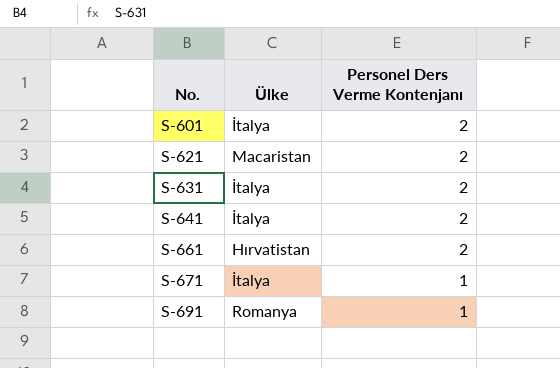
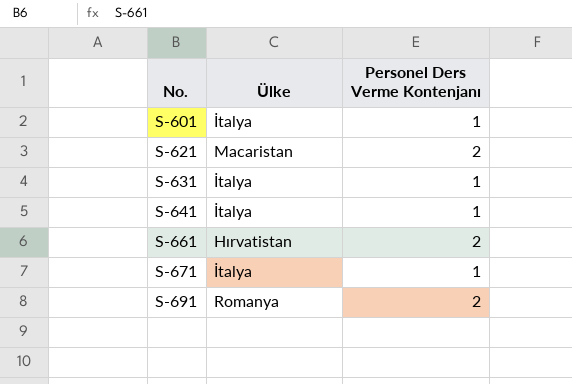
S-601 | Personel Ders Verme Kontenjanı: 2 -> 1
S-631 | Personel Ders Verme Kontenjanı: 2 -> 1
S-641 | Personel Ders Verme Kontenjanı: 2 -> 1
S-691 | Personel Ders Verme Kontenjanı: 1 -> 2

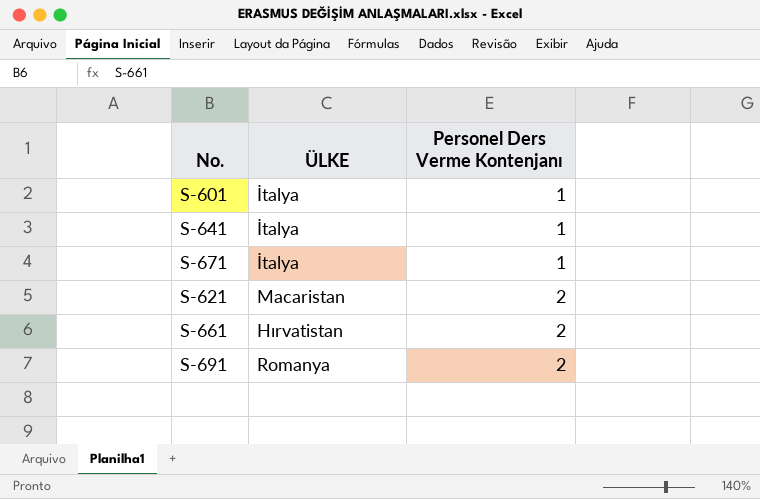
row order: No. ascending -> Personel Ders Verme Kontenjanı ascending
column name: Ülke -> ÜLKE
row S-631: İtalya | 1 -> none

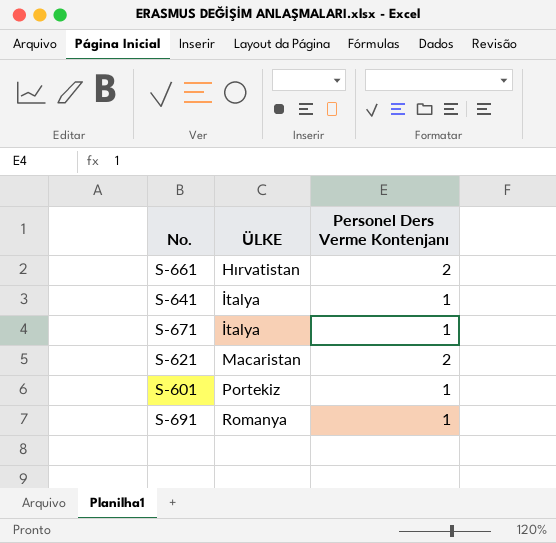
row order: Personel Ders Verme Kontenjanı ascending -> ÜLKE ascending
S-601 | ÜLKE: İtalya -> Portekiz
S-691 | Personel Ders Verme Kontenjanı: 2 -> 1

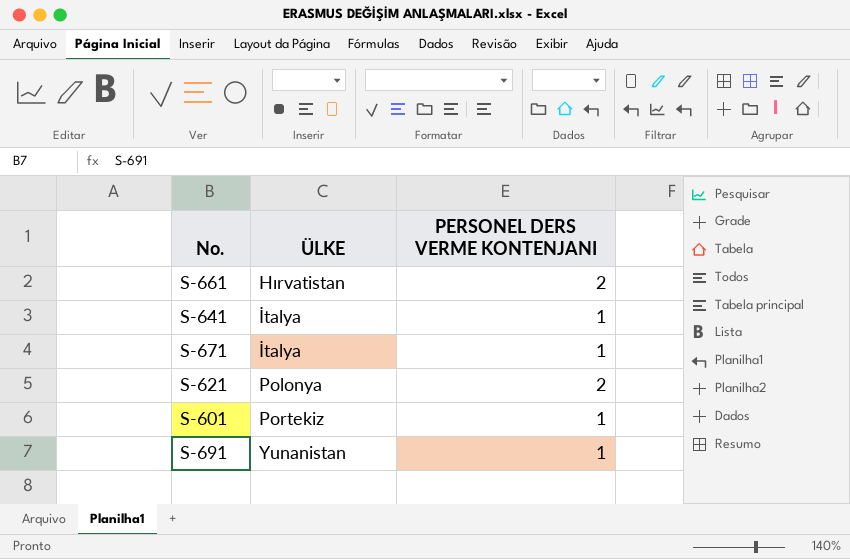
column name: Personel Ders Verme Kontenjanı -> PERSONEL DERS VERME KONTENJANI
S-621 | ÜLKE: Macaristan -> Polonya
S-691 | ÜLKE: Romanya -> Yunanistan

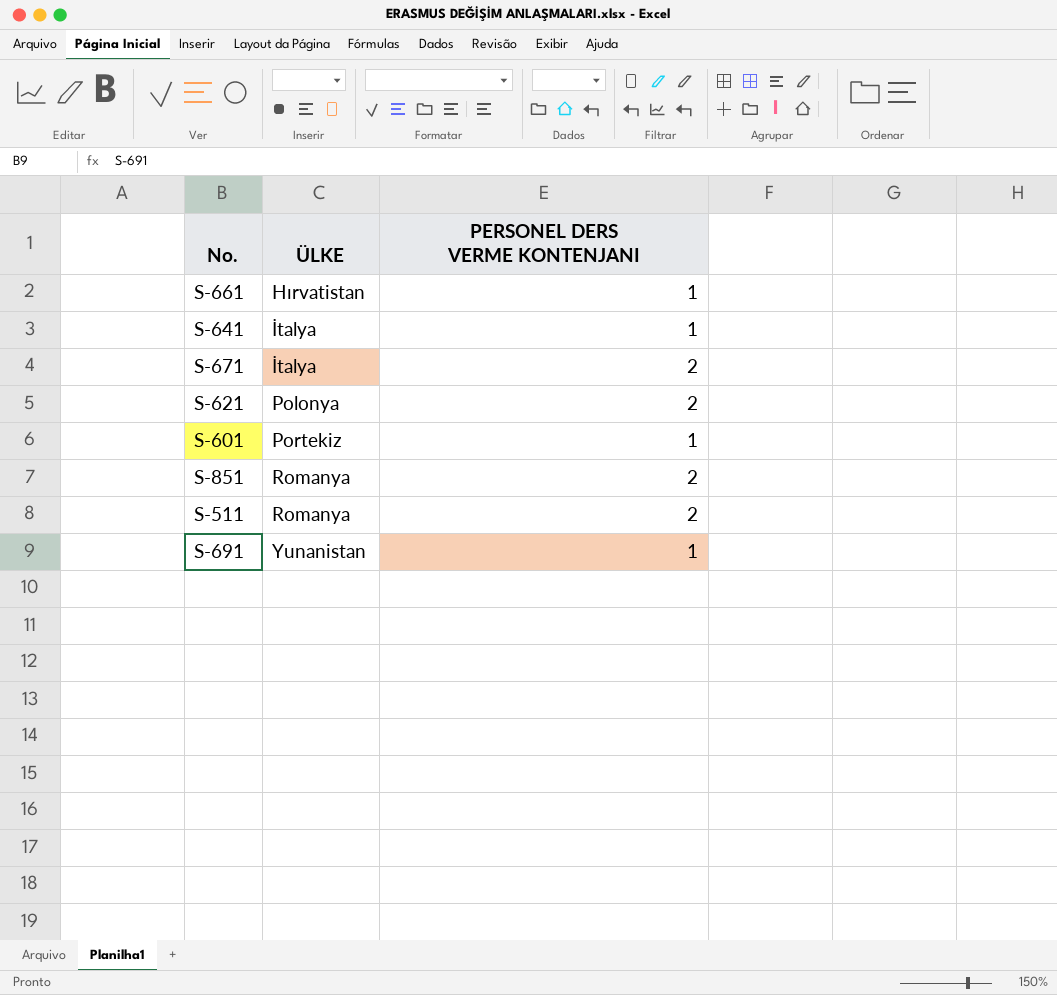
S-661 | PERSONEL DERS VERME KONTENJANI: 2 -> 1
S-671 | PERSONEL DERS VERME KONTENJANI: 1 -> 2
row S-851: none -> Romanya | 2
row S-511: none -> Romanya | 2

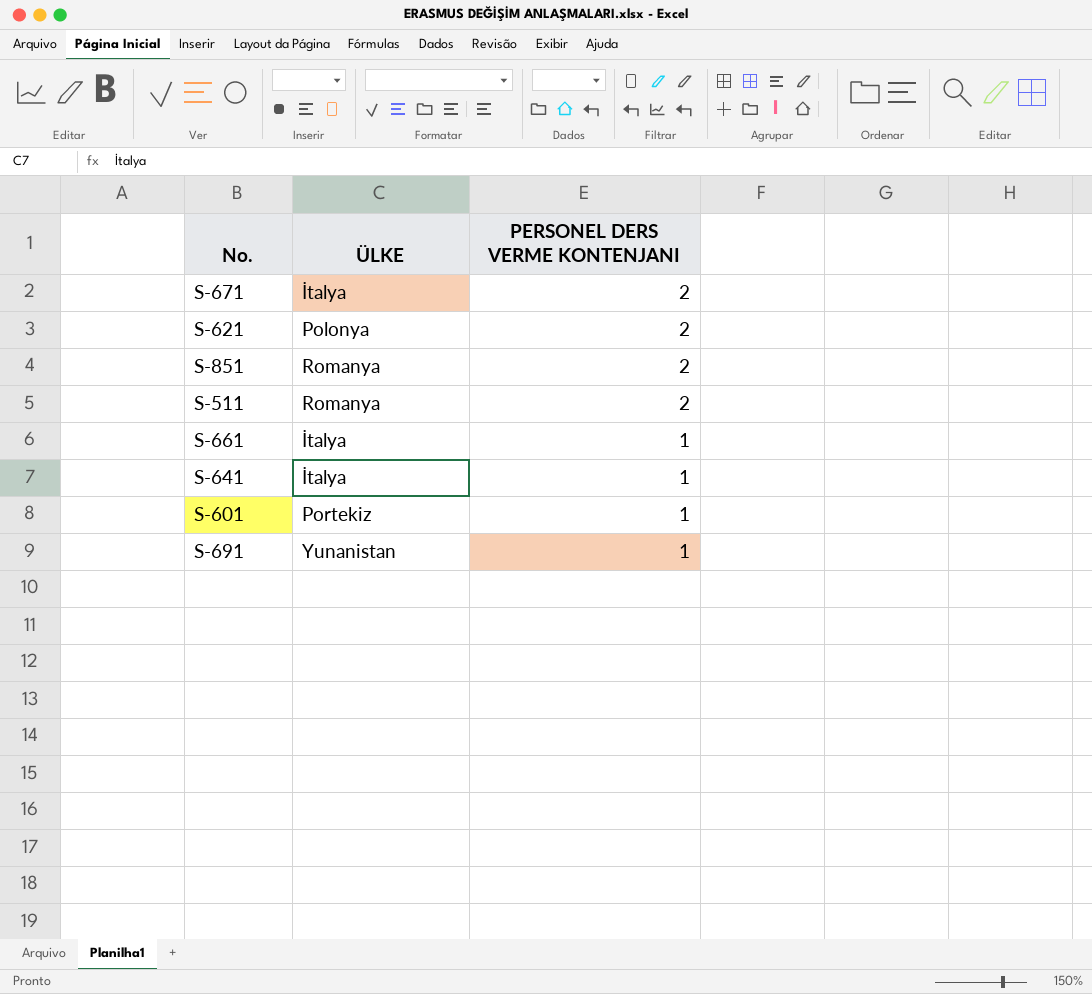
row order: ÜLKE ascending -> PERSONEL DERS VERME KONTENJANI descending
S-661 | ÜLKE: Hırvatistan -> İtalya

